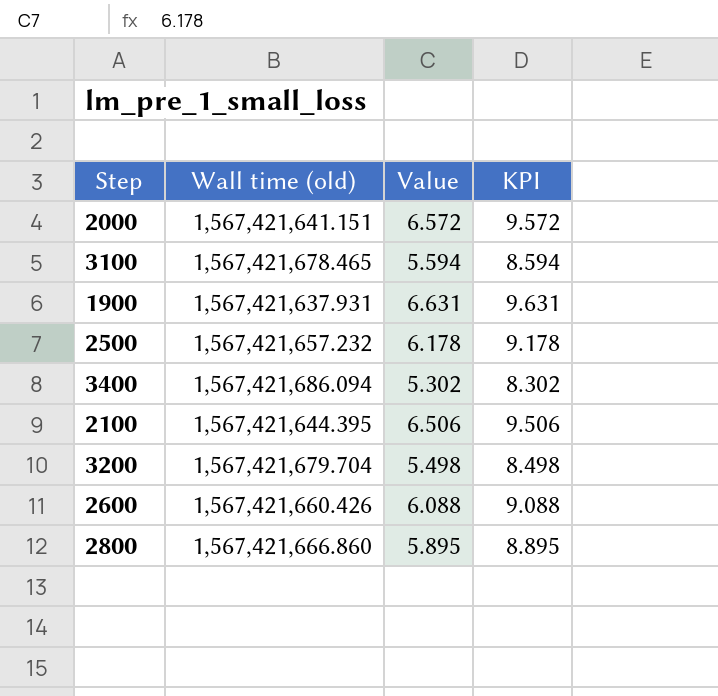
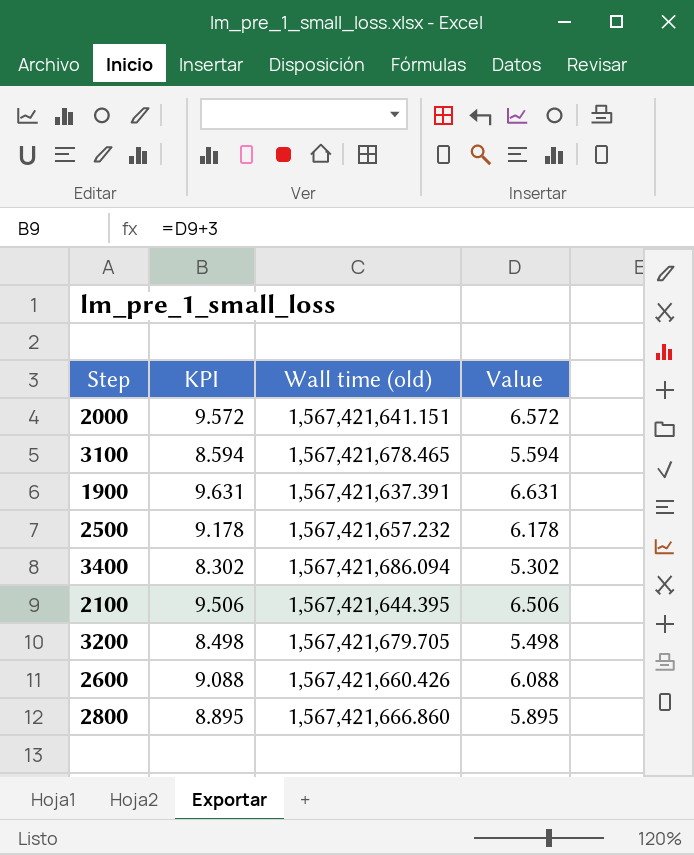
column KPI | position: 4 -> 2
1900 | Wall time (old): 1,567,421,637.931 -> 1,567,421,637.391
3200 | Wall time (old): 1,567,421,679.704 -> 1,567,421,679.705

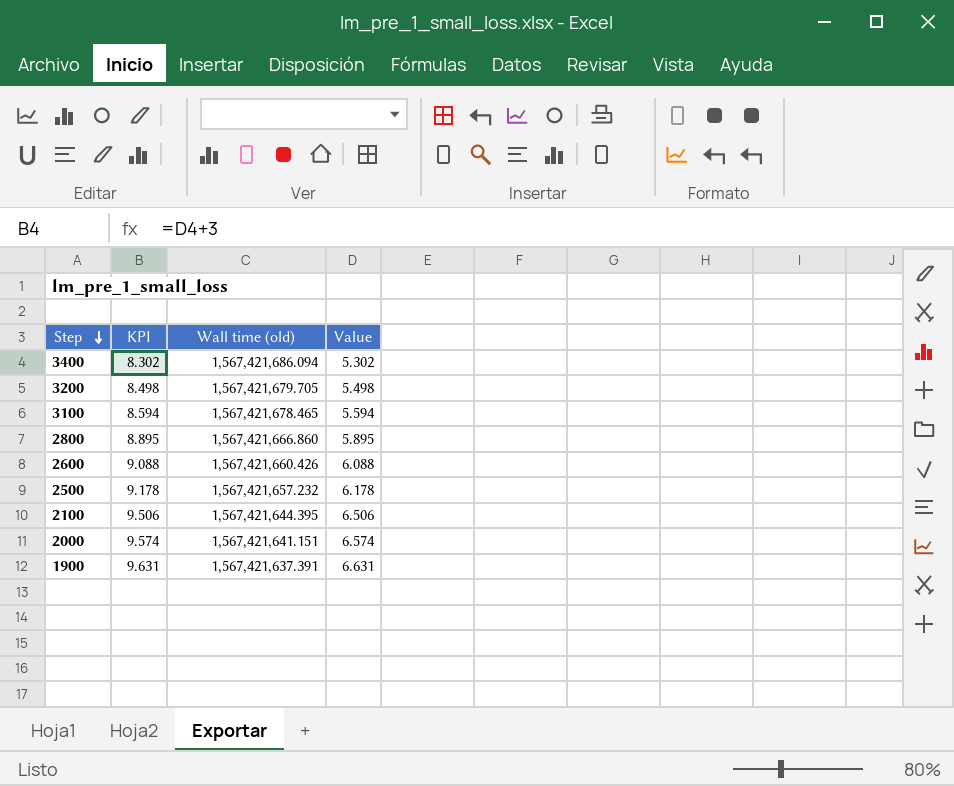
row order: none -> Step descending
2000 | KPI: 9.572 -> 9.574
2000 | Value: 6.572 -> 6.574

